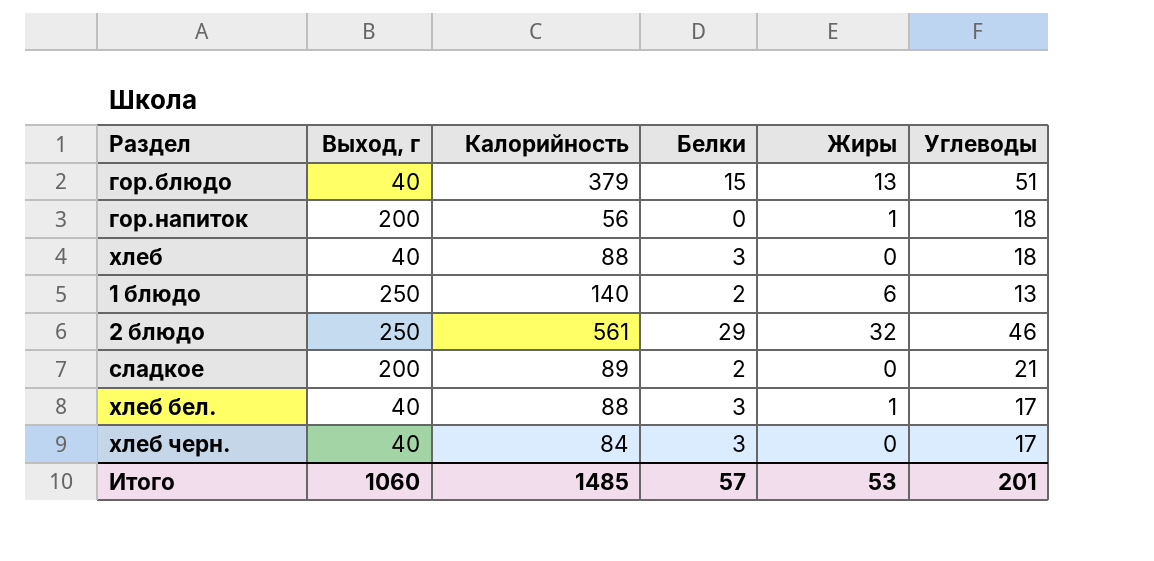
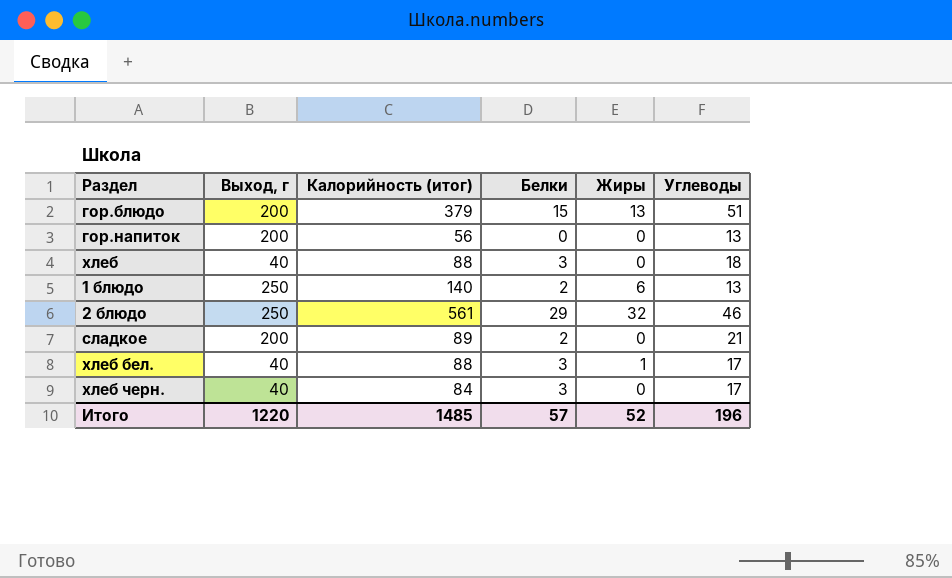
column name: Калорийность -> Калорийность (итог)
гор.блюдо | Выход, г: 40 -> 200
гор.напиток | Жиры: 1 -> 0
гор.напиток | Углеводы: 18 -> 13
Итого | Выход, г: 1060 -> 1220
Итого | Жиры: 53 -> 52
Итого | Углеводы: 201 -> 196

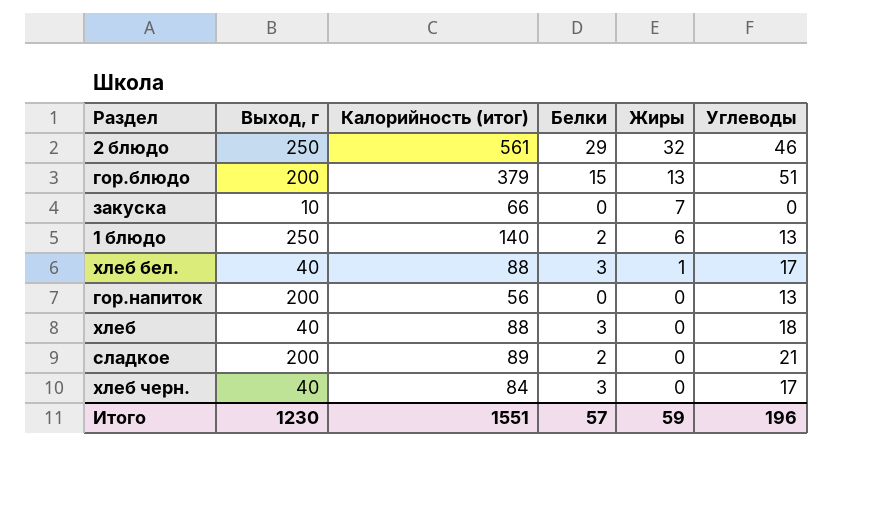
row order: none -> Жиры descending
row закуска: none -> 10 | 66 | 0 | 7 | 0
Итого | Выход, г: 1220 -> 1230
Итого | Калорийность (итог): 1485 -> 1551
Итого | Жиры: 52 -> 59

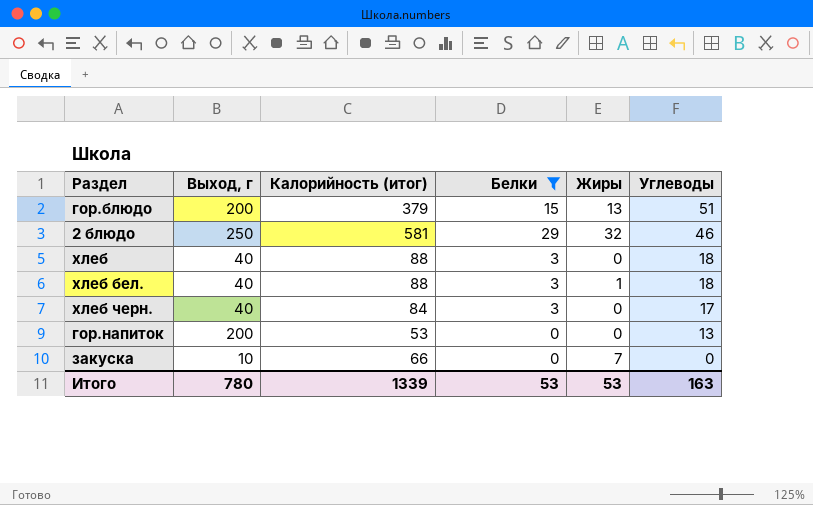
filter: none -> Белки != 2
row order: Жиры descending -> Углеводы descending
2 блюдо | Калорийность (итог): 561 -> 581
хлеб бел. | Углеводы: 17 -> 18
гор.напиток | Калорийность (итог): 56 -> 53
Итого | Выход, г: 1230 -> 780
Итого | Калорийность (итог): 1551 -> 1339
Итого | Белки: 57 -> 53
Итого | Жиры: 59 -> 53
Итого | Углеводы: 196 -> 163

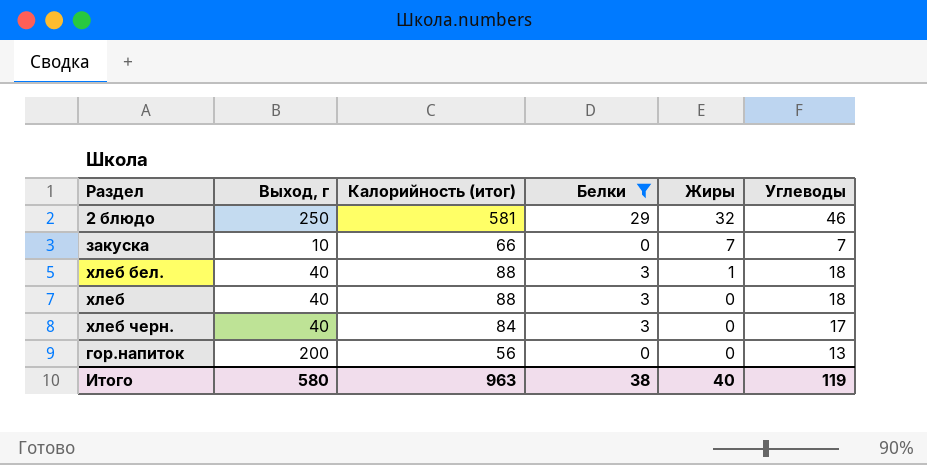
row order: Углеводы descending -> Жиры descending
row гор.блюдо: 200 | 379 | 15 | 13 | 51 -> none
закуска | Углеводы: 0 -> 7
гор.напиток | Калорийность (итог): 53 -> 56
Итого | Выход, г: 780 -> 580
Итого | Калорийность (итог): 1339 -> 963
Итого | Белки: 53 -> 38
Итого | Жиры: 53 -> 40
Итого | Углеводы: 163 -> 119

